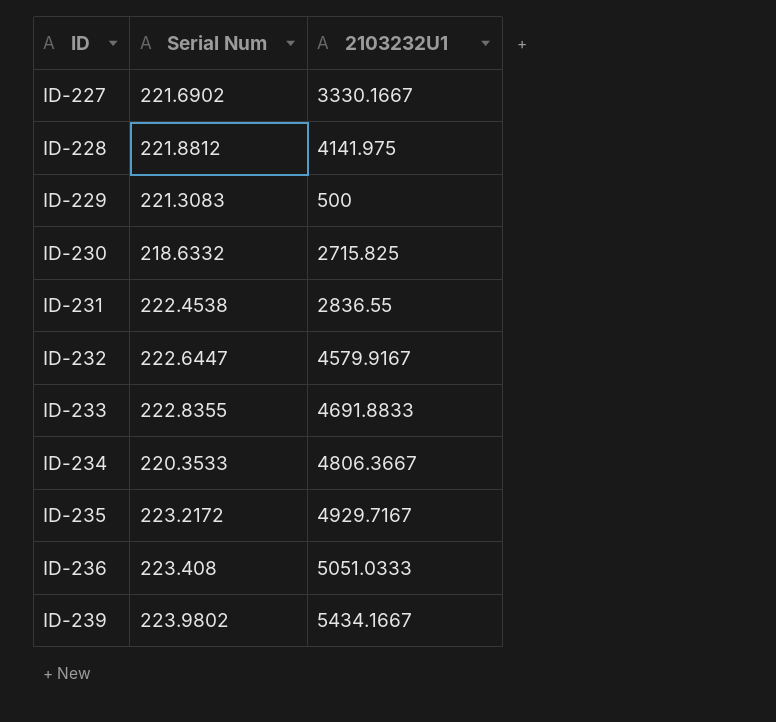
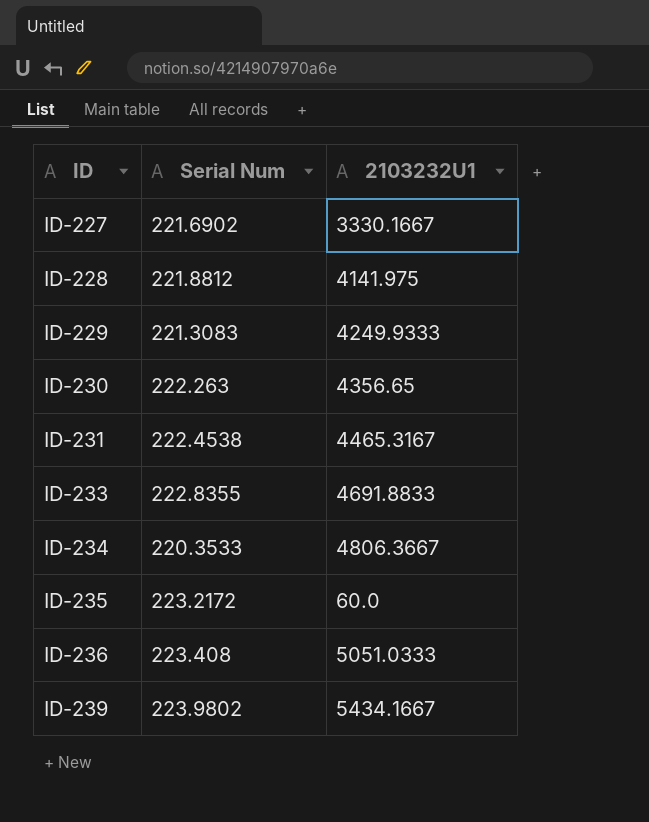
row ID-232: 222.6447 | 4579.9167 -> none
ID-229 | 2103232U1: 500 -> 4249.9333
ID-230 | Serial Num: 218.6332 -> 222.263
ID-230 | 2103232U1: 2715.825 -> 4356.65
ID-231 | 2103232U1: 2836.55 -> 4465.3167
ID-235 | 2103232U1: 4929.7167 -> 60.0

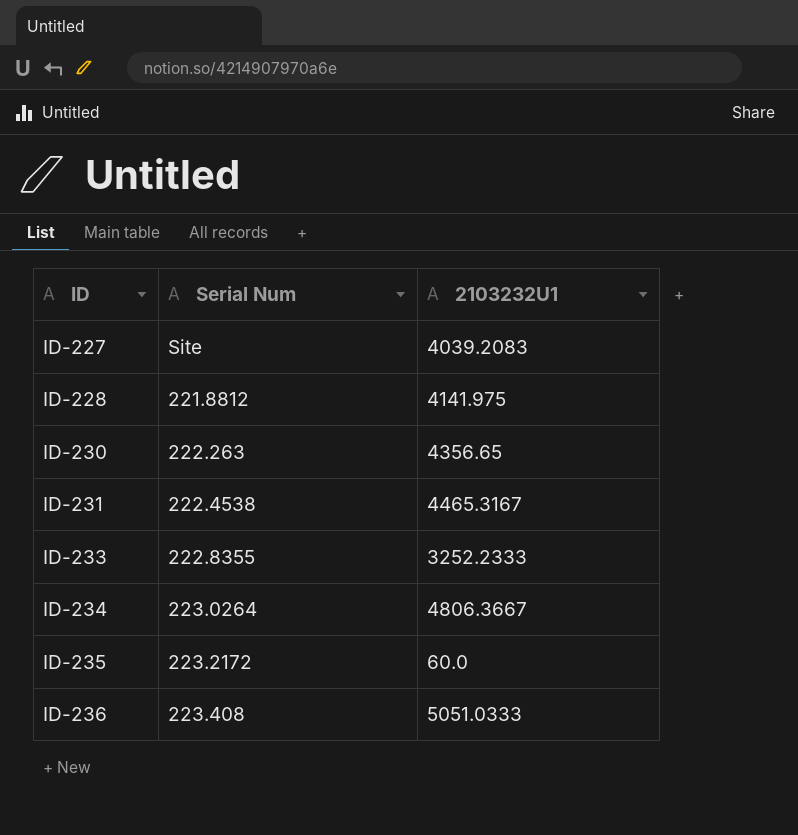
row ID-229: 221.3083 | 4249.9333 -> none
row ID-239: 223.9802 | 5434.1667 -> none
ID-227 | Serial Num: 221.6902 -> Site
ID-227 | 2103232U1: 3330.1667 -> 4039.2083
ID-233 | 2103232U1: 4691.8833 -> 3252.2333
ID-234 | Serial Num: 220.3533 -> 223.0264

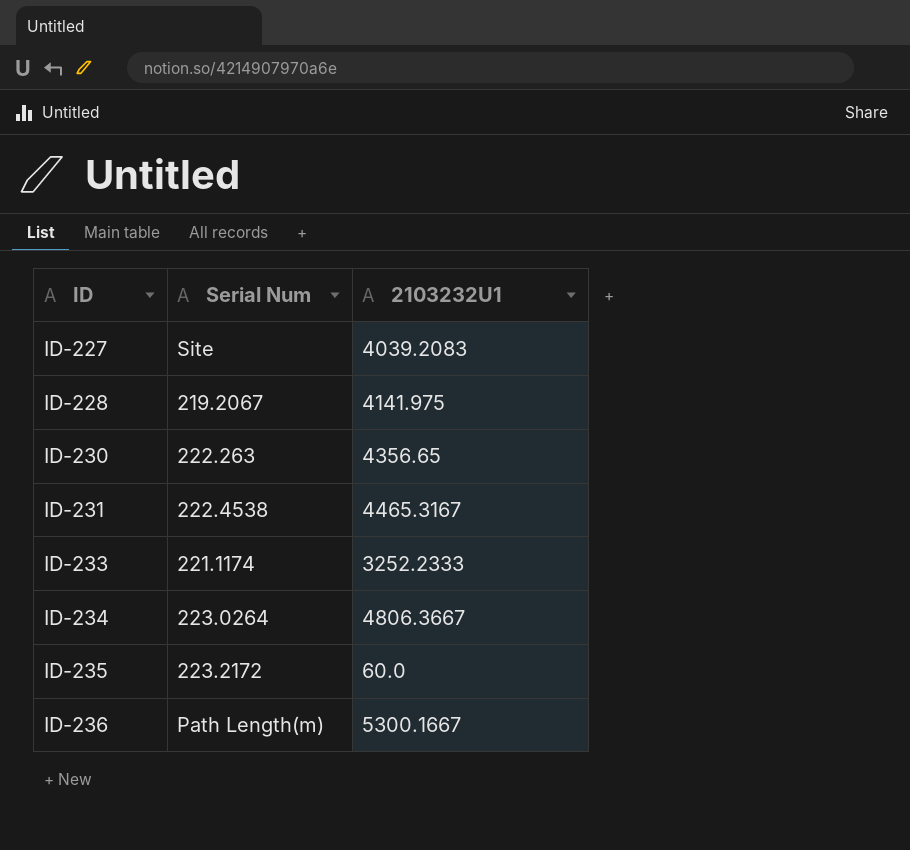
ID-228 | Serial Num: 221.8812 -> 219.2067
ID-233 | Serial Num: 222.8355 -> 221.1174
ID-236 | Serial Num: 223.408 -> Path Length(m)
ID-236 | 2103232U1: 5051.0333 -> 5300.1667

